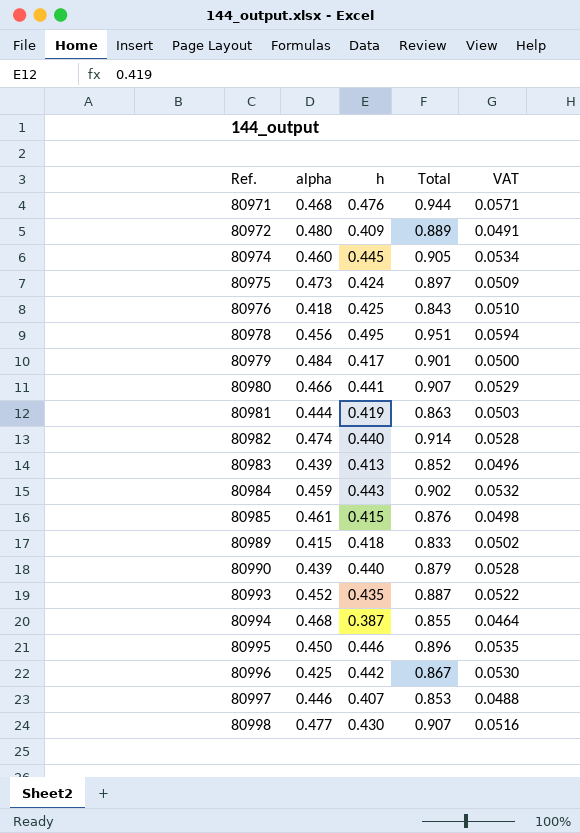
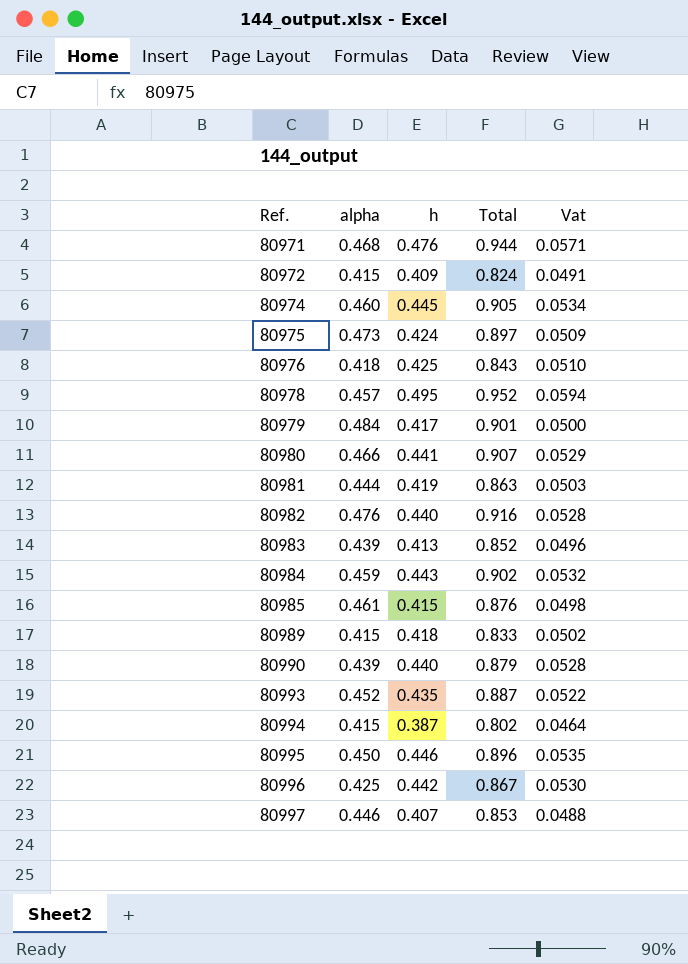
column name: VAT -> Vat
row 80998: 0.477 | 0.430 | 0.907 | 0.0516 -> none
80972 | alpha: 0.480 -> 0.415
80972 | Total: 0.889 -> 0.824
80978 | alpha: 0.456 -> 0.457
80978 | Total: 0.951 -> 0.952
80982 | alpha: 0.474 -> 0.476
80982 | Total: 0.914 -> 0.916
80994 | alpha: 0.468 -> 0.415
80994 | Total: 0.855 -> 0.802

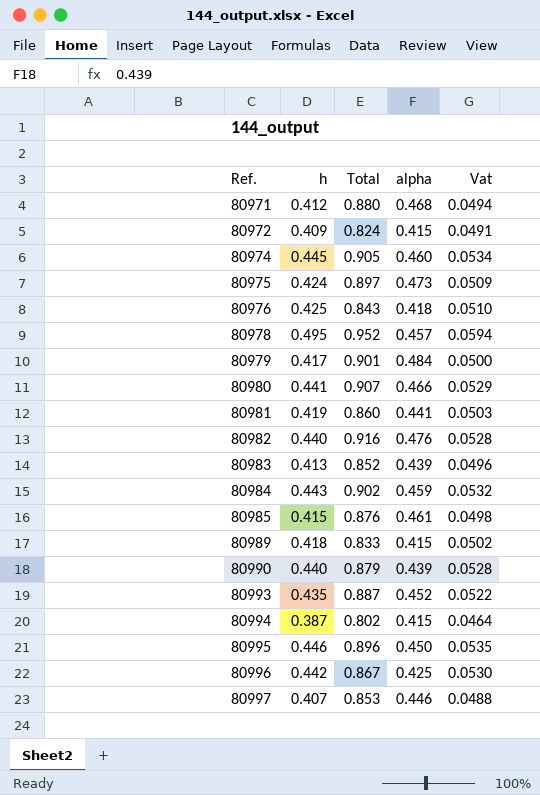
column alpha | position: 2 -> 4
80971 | h: 0.476 -> 0.412
80971 | Total: 0.944 -> 0.880
80971 | Vat: 0.0571 -> 0.0494
80981 | Total: 0.863 -> 0.860
80981 | alpha: 0.444 -> 0.441

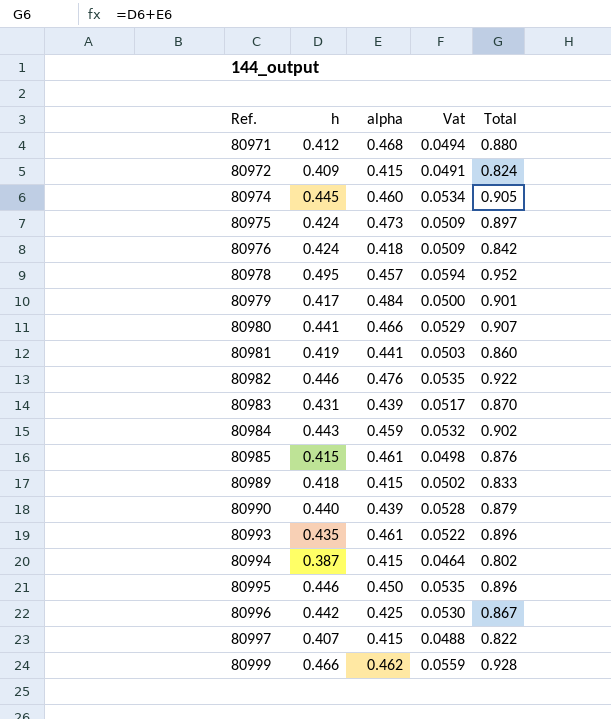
column Total | position: 3 -> 5
80976 | h: 0.425 -> 0.424
80976 | Vat: 0.0510 -> 0.0509
80976 | Total: 0.843 -> 0.842
80982 | h: 0.440 -> 0.446
80982 | Vat: 0.0528 -> 0.0535
80982 | Total: 0.916 -> 0.922
80983 | h: 0.413 -> 0.431
80983 | Vat: 0.0496 -> 0.0517
80983 | Total: 0.852 -> 0.870
80993 | alpha: 0.452 -> 0.461
80993 | Total: 0.887 -> 0.896
80997 | alpha: 0.446 -> 0.415
80997 | Total: 0.853 -> 0.822
row 80999: none -> 0.466 | 0.462 | 0.0559 | 0.928

